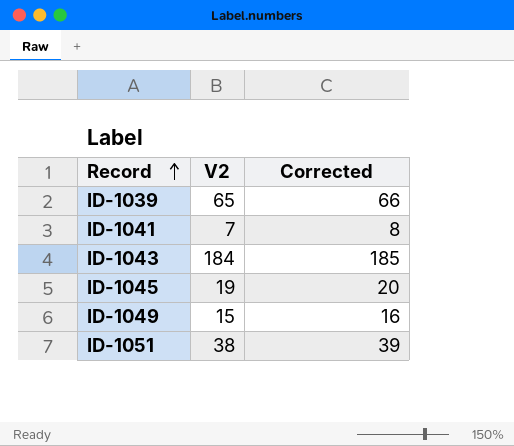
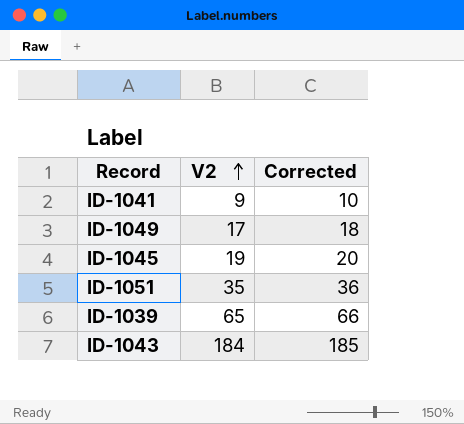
row order: Record ascending -> V2 ascending
ID-1041 | V2: 7 -> 9
ID-1041 | Corrected: 8 -> 10
ID-1049 | V2: 15 -> 17
ID-1049 | Corrected: 16 -> 18
ID-1051 | V2: 38 -> 35
ID-1051 | Corrected: 39 -> 36

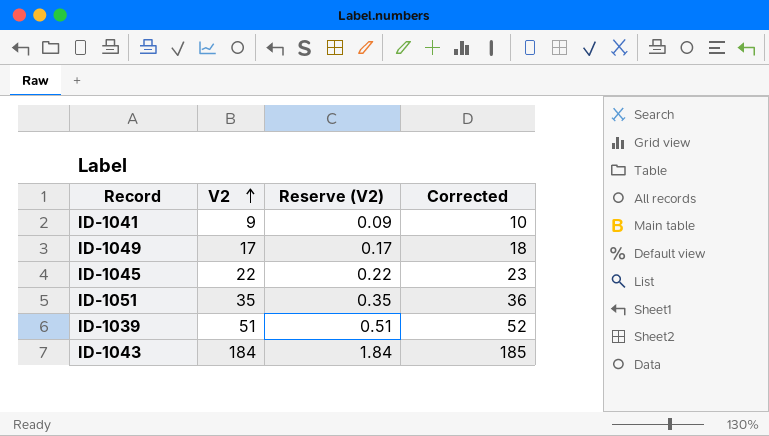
column Reserve (V2) | formula: none -> [V2] * 0.01
ID-1045 | V2: 19 -> 22
ID-1045 | Corrected: 20 -> 23
ID-1039 | V2: 65 -> 51
ID-1039 | Corrected: 66 -> 52

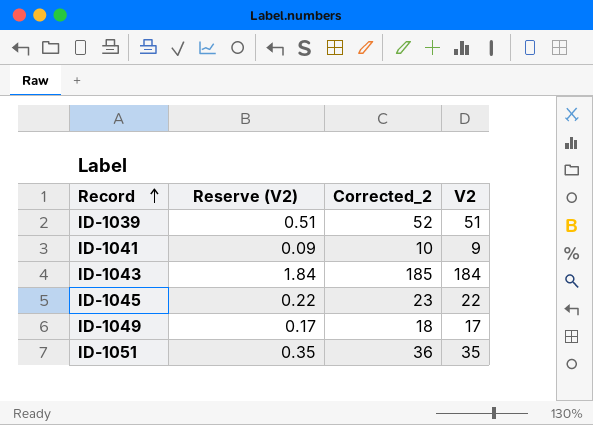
row order: V2 ascending -> Record ascending
column name: Corrected -> Corrected_2
column V2 | position: 2 -> 4

